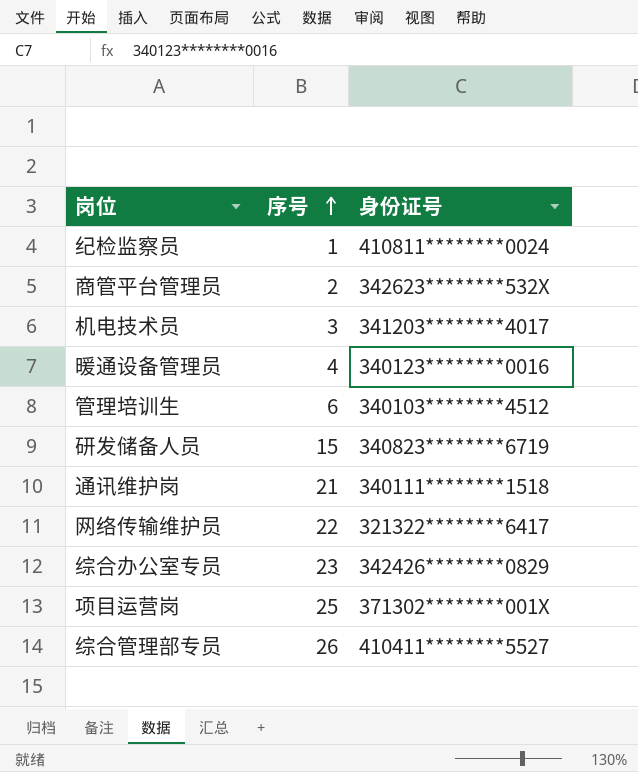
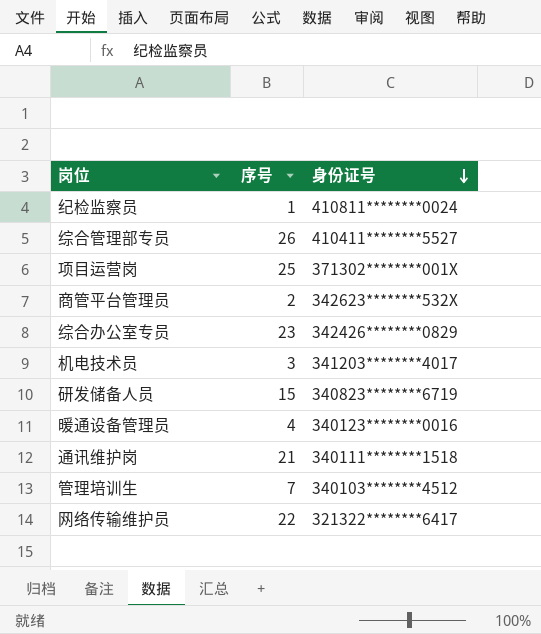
row order: 序号 ascending -> 身份证号 descending
管理培训生 | 序号: 6 -> 7

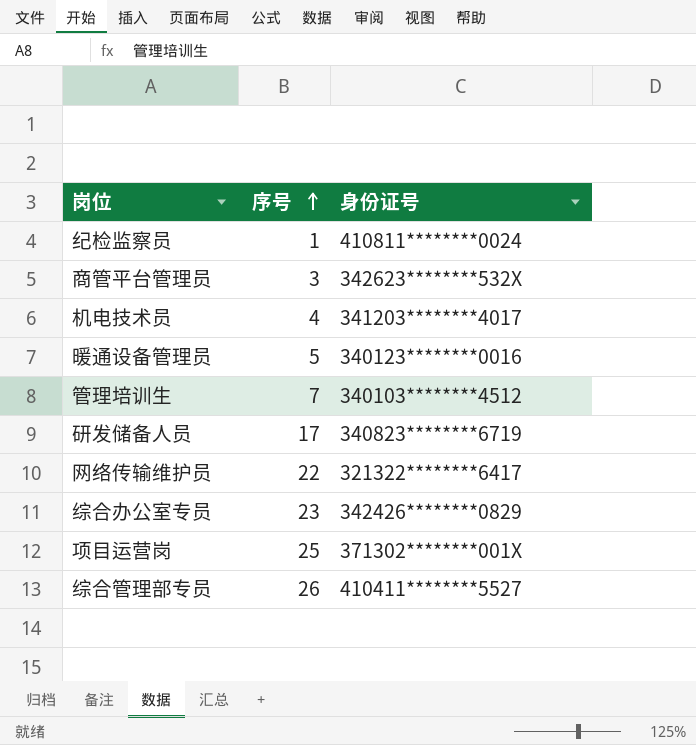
row order: 身份证号 descending -> 序号 ascending
row 通讯维护岗: 21 | 340111********1518 -> none
商管平台管理员 | 序号: 2 -> 3
机电技术员 | 序号: 3 -> 4
暖通设备管理员 | 序号: 4 -> 5
研发储备人员 | 序号: 15 -> 17

